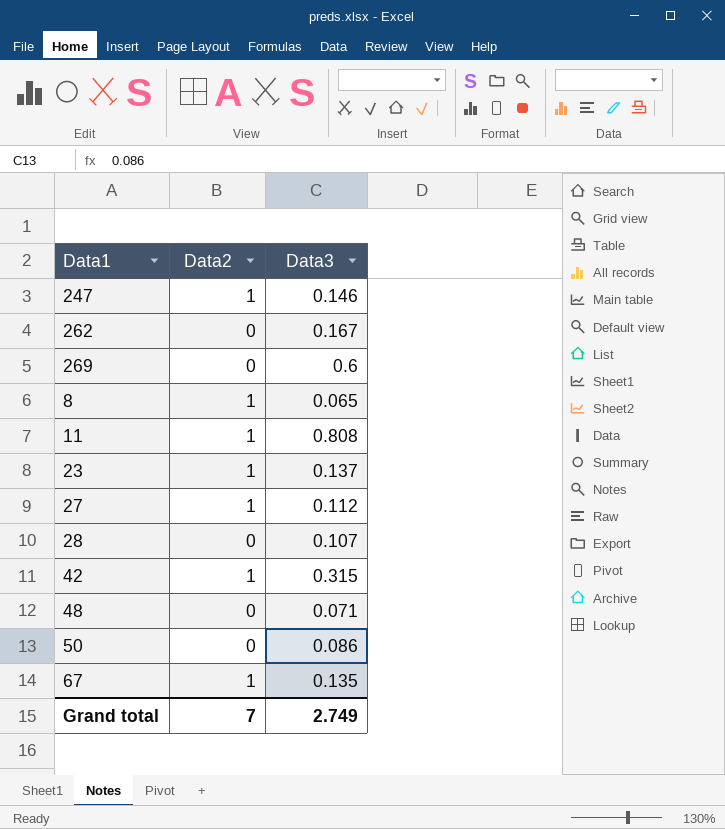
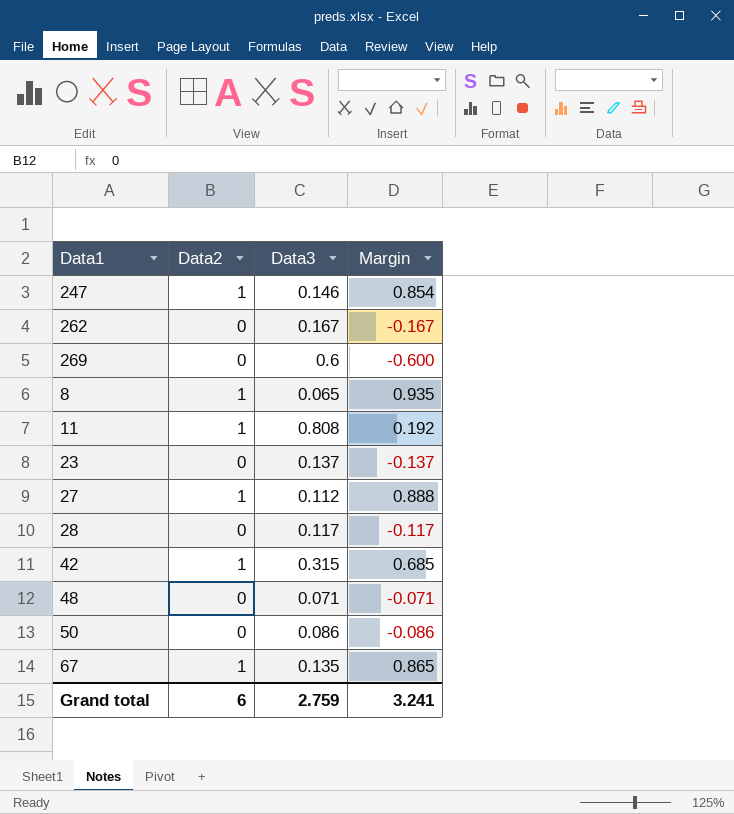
column Margin | formula: none -> [Data2] - [Data3]
23 | Data2: 1 -> 0
28 | Data3: 0.107 -> 0.117
Grand total | Data2: 7 -> 6
Grand total | Data3: 2.749 -> 2.759

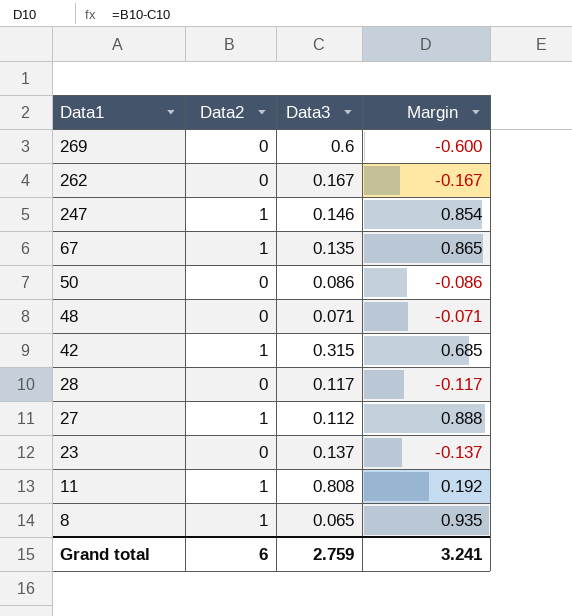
row order: none -> Data1 descending

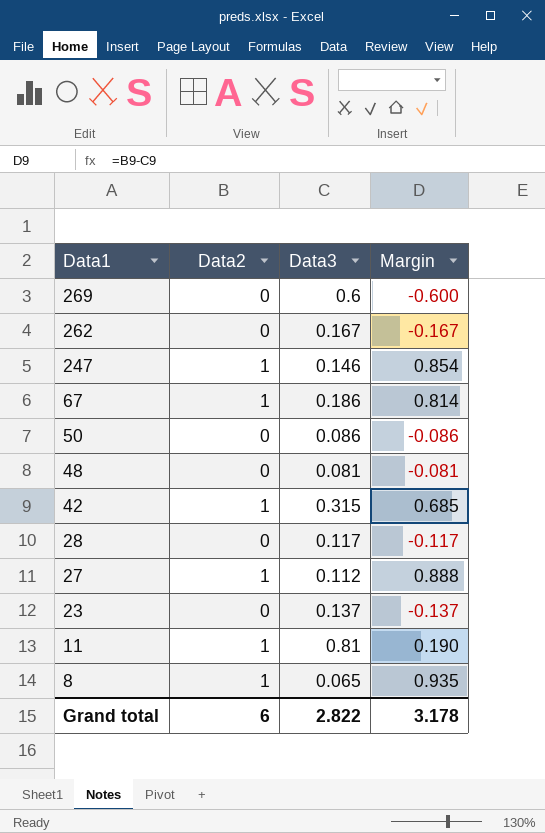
67 | Data3: 0.135 -> 0.186
67 | Margin: 0.865 -> 0.814
48 | Data3: 0.071 -> 0.081
48 | Margin: -0.071 -> -0.081
11 | Data3: 0.808 -> 0.81
11 | Margin: 0.192 -> 0.190
Grand total | Data3: 2.759 -> 2.822
Grand total | Margin: 3.241 -> 3.178

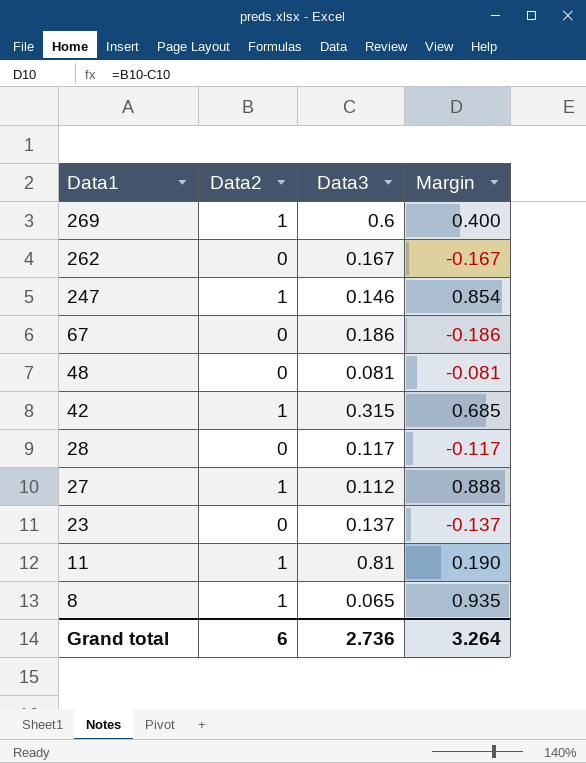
row 50: 0 | 0.086 | -0.086 -> none
269 | Data2: 0 -> 1
269 | Margin: -0.600 -> 0.400
67 | Data2: 1 -> 0
67 | Margin: 0.814 -> -0.186
Grand total | Data3: 2.822 -> 2.736
Grand total | Margin: 3.178 -> 3.264

